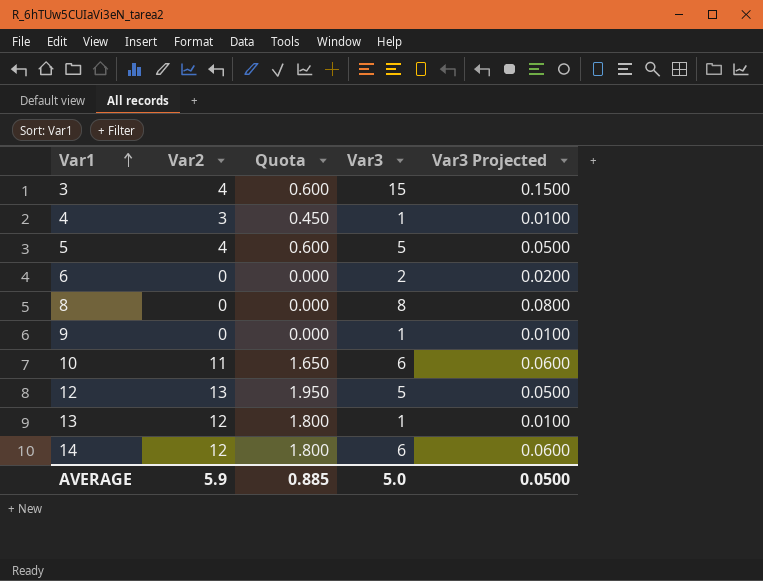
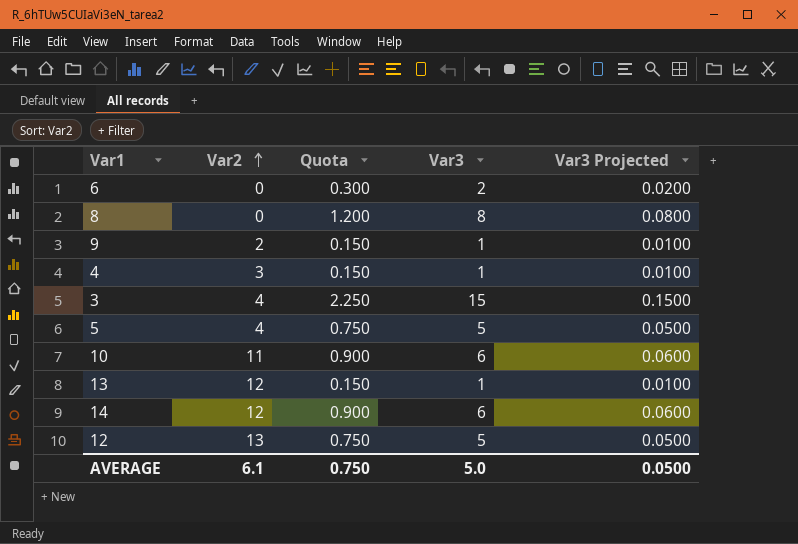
row order: Var1 ascending -> Var2 ascending
column Quota | formula: [Var2] * 0.15 -> [Var3] * 0.15
9 | Var2: 0 -> 2
AVERAGE | Var2: 5.9 -> 6.1
AVERAGE | Quota: 0.885 -> 0.750

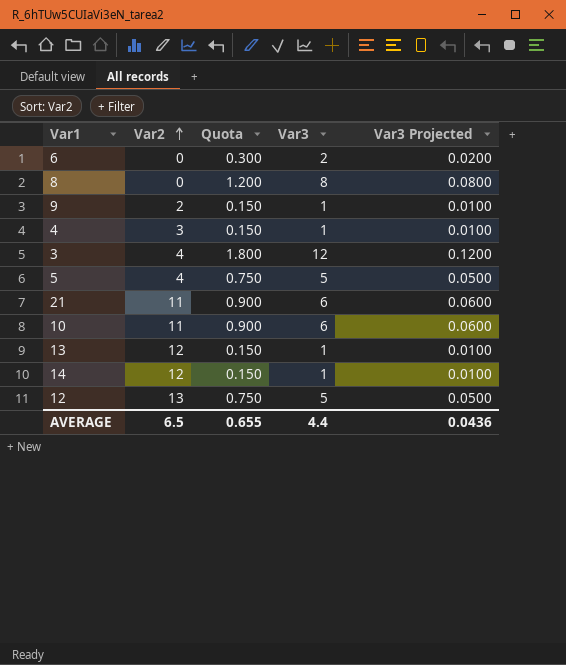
3 | Quota: 2.250 -> 1.800
3 | Var3: 15 -> 12
3 | Var3 Projected: 0.1500 -> 0.1200
row 21: none -> 11 | 0.900 | 6 | 0.0600
14 | Quota: 0.900 -> 0.150
14 | Var3: 6 -> 1
14 | Var3 Projected: 0.0600 -> 0.0100
AVERAGE | Var2: 6.1 -> 6.5
AVERAGE | Quota: 0.750 -> 0.655
AVERAGE | Var3: 5.0 -> 4.4
AVERAGE | Var3 Projected: 0.0500 -> 0.0436

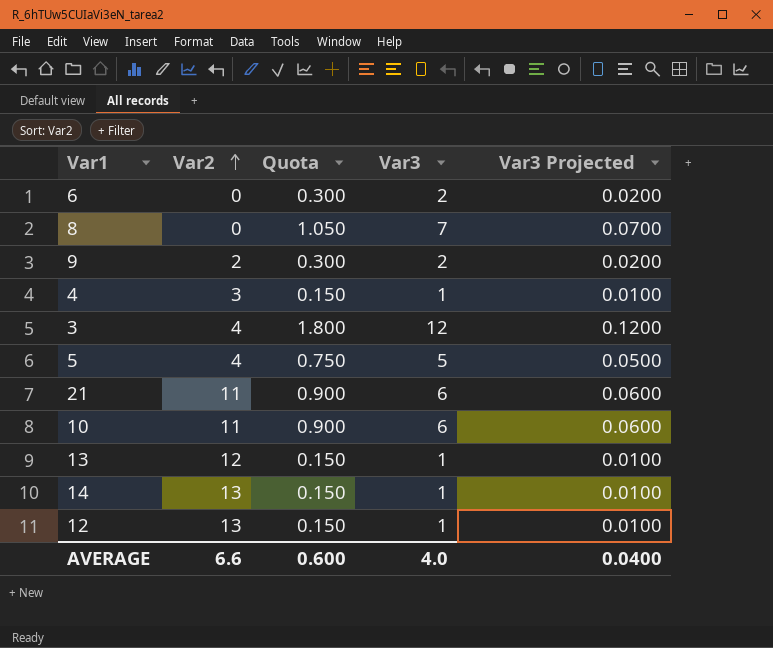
8 | Quota: 1.200 -> 1.050
8 | Var3: 8 -> 7
8 | Var3 Projected: 0.0800 -> 0.0700
9 | Quota: 0.150 -> 0.300
9 | Var3: 1 -> 2
9 | Var3 Projected: 0.0100 -> 0.0200
14 | Var2: 12 -> 13
12 | Quota: 0.750 -> 0.150
12 | Var3: 5 -> 1
12 | Var3 Projected: 0.0500 -> 0.0100
AVERAGE | Var2: 6.5 -> 6.6
AVERAGE | Quota: 0.655 -> 0.600
AVERAGE | Var3: 4.4 -> 4.0
AVERAGE | Var3 Projected: 0.0436 -> 0.0400

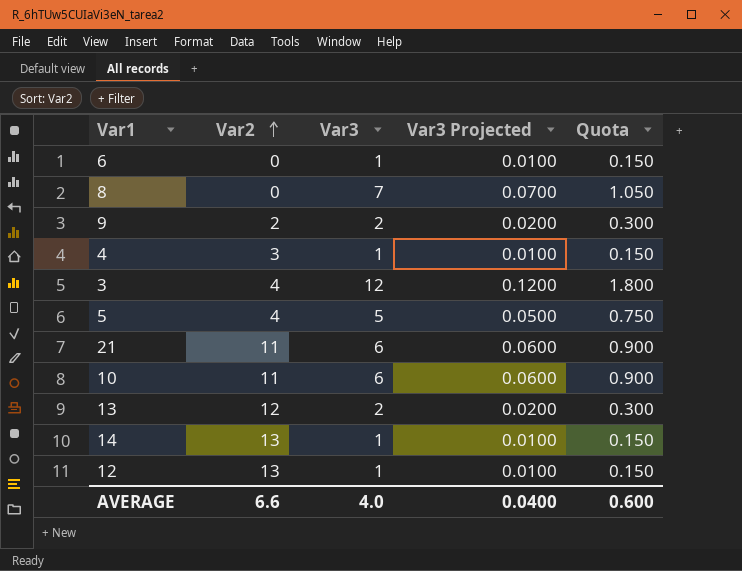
column Quota | position: 3 -> 5
6 | Var3: 2 -> 1
6 | Var3 Projected: 0.0200 -> 0.0100
6 | Quota: 0.300 -> 0.150
13 | Var3: 1 -> 2
13 | Var3 Projected: 0.0100 -> 0.0200
13 | Quota: 0.150 -> 0.300

